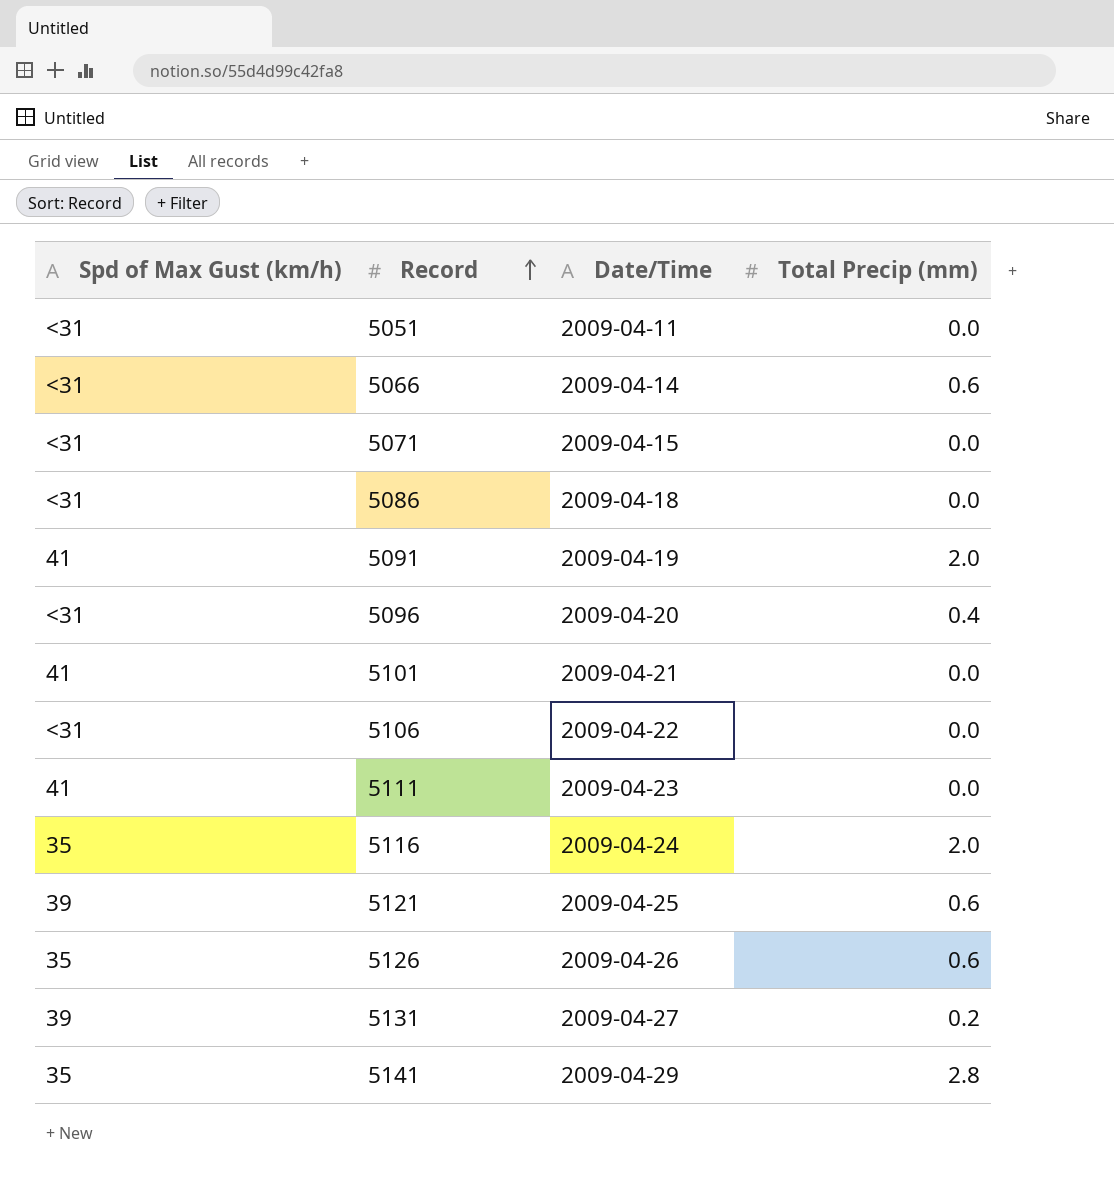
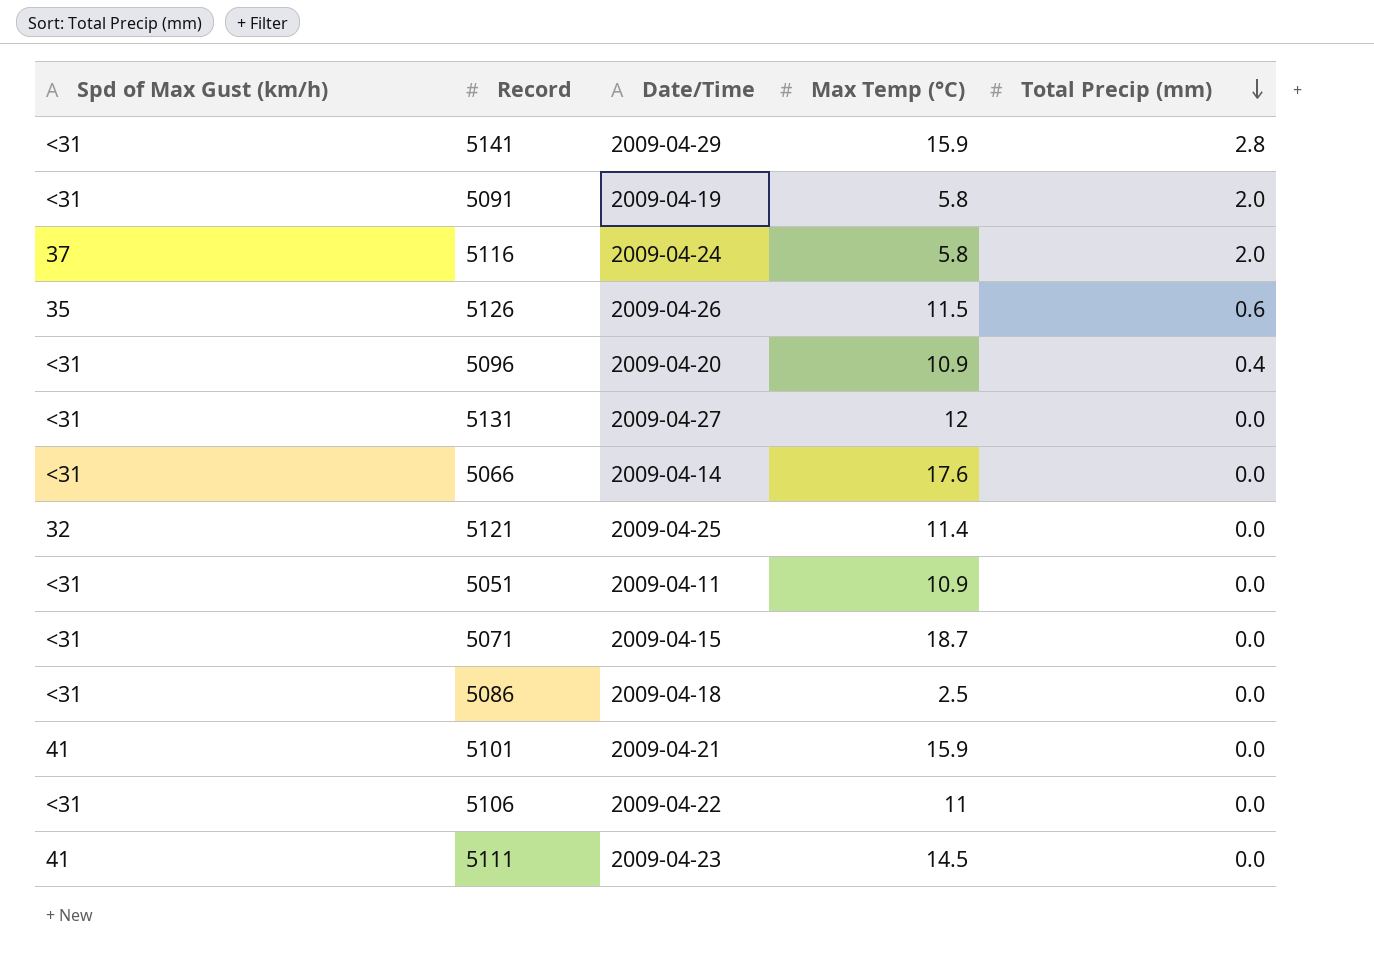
row order: Record ascending -> Total Precip (mm) descending
column Max Temp (°C) | position: none -> 4
5141 | Spd of Max Gust (km/h): 35 -> <31
5091 | Spd of Max Gust (km/h): 41 -> <31
5116 | Spd of Max Gust (km/h): 35 -> 37
5131 | Spd of Max Gust (km/h): 39 -> <31
5131 | Total Precip (mm): 0.2 -> 0.0
5066 | Total Precip (mm): 0.6 -> 0.0
5121 | Spd of Max Gust (km/h): 39 -> 32
5121 | Total Precip (mm): 0.6 -> 0.0

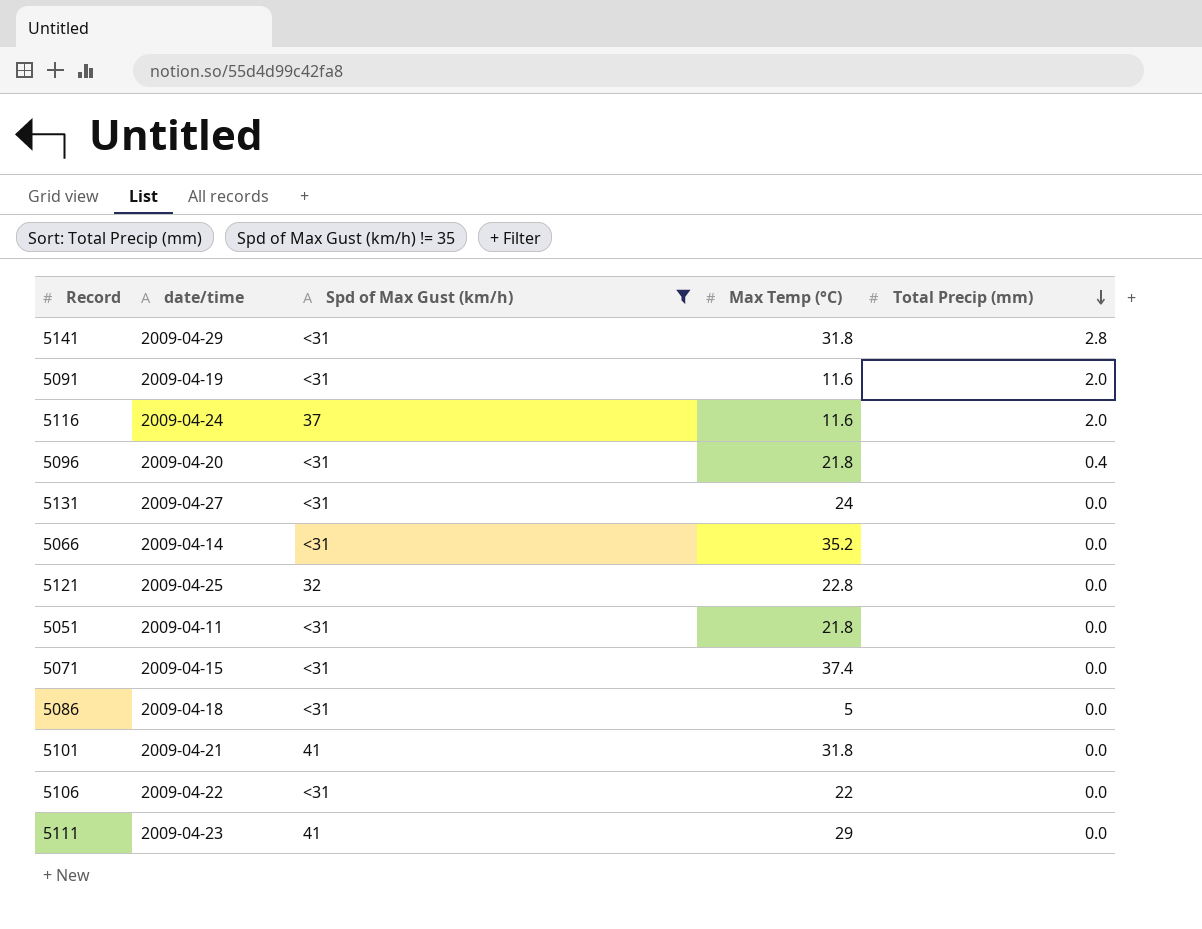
filter: none -> Spd of Max Gust (km/h) != 35
column name: Date/Time -> date/time
column Spd of Max Gust (km/h) | position: 1 -> 3
5141 | Max Temp (°C): 15.9 -> 31.8
5091 | Max Temp (°C): 5.8 -> 11.6
5116 | Max Temp (°C): 5.8 -> 11.6
5096 | Max Temp (°C): 10.9 -> 21.8
5131 | Max Temp (°C): 12 -> 24
5066 | Max Temp (°C): 17.6 -> 35.2
5121 | Max Temp (°C): 11.4 -> 22.8
5051 | Max Temp (°C): 10.9 -> 21.8
5071 | Max Temp (°C): 18.7 -> 37.4
5086 | Max Temp (°C): 2.5 -> 5
5101 | Max Temp (°C): 15.9 -> 31.8
5106 | Max Temp (°C): 11 -> 22
5111 | Max Temp (°C): 14.5 -> 29

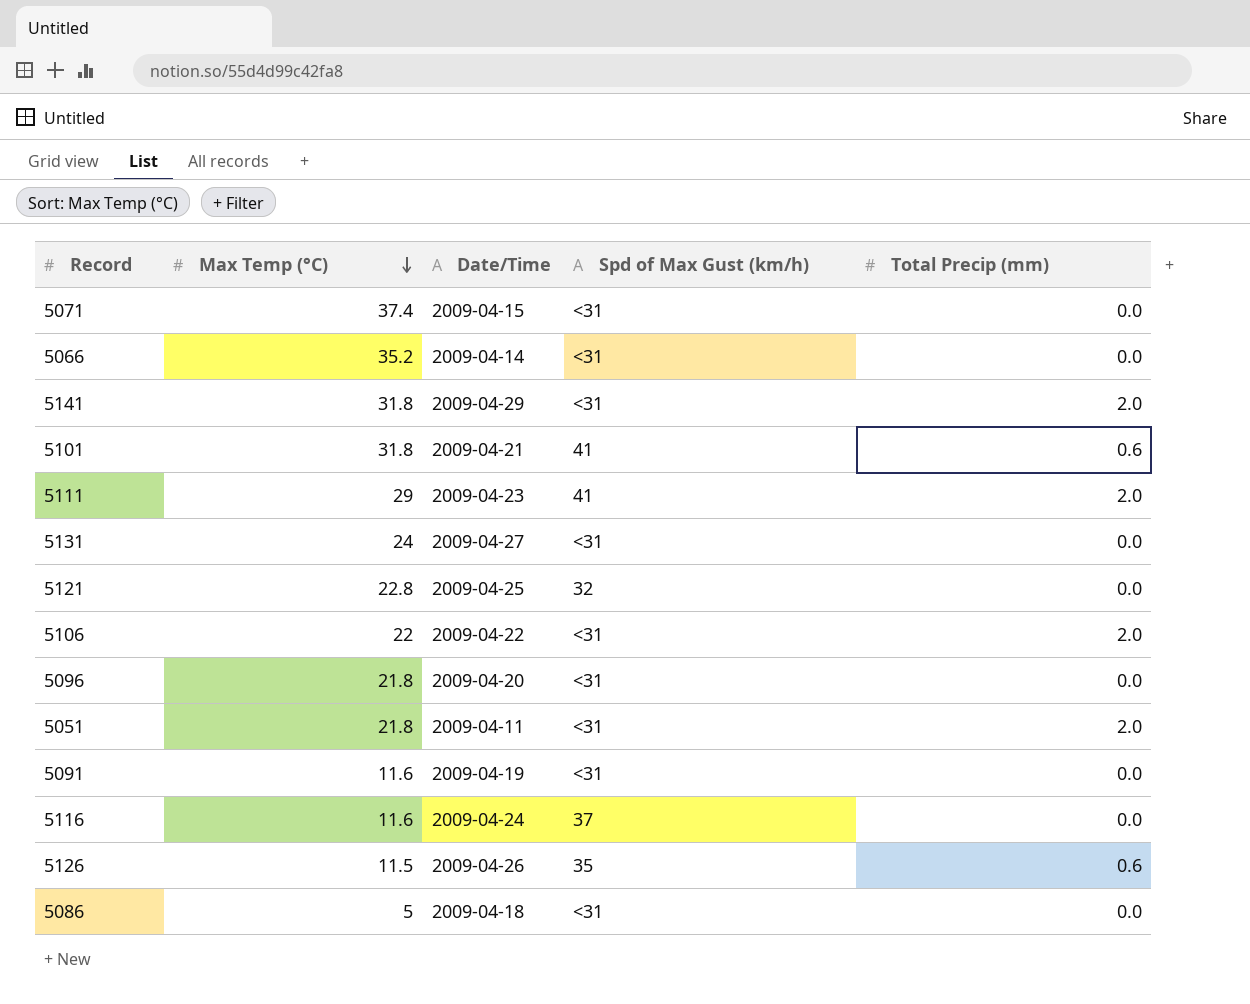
filter: Spd of Max Gust (km/h) != 35 -> none
row order: Total Precip (mm) descending -> Max Temp (°C) descending
column Max Temp (°C) | position: 4 -> 2
column name: date/time -> Date/Time
5141 | Total Precip (mm): 2.8 -> 2.0
5101 | Total Precip (mm): 0.0 -> 0.6
5111 | Total Precip (mm): 0.0 -> 2.0
5106 | Total Precip (mm): 0.0 -> 2.0
5096 | Total Precip (mm): 0.4 -> 0.0
5051 | Total Precip (mm): 0.0 -> 2.0
5091 | Total Precip (mm): 2.0 -> 0.0
5116 | Total Precip (mm): 2.0 -> 0.0

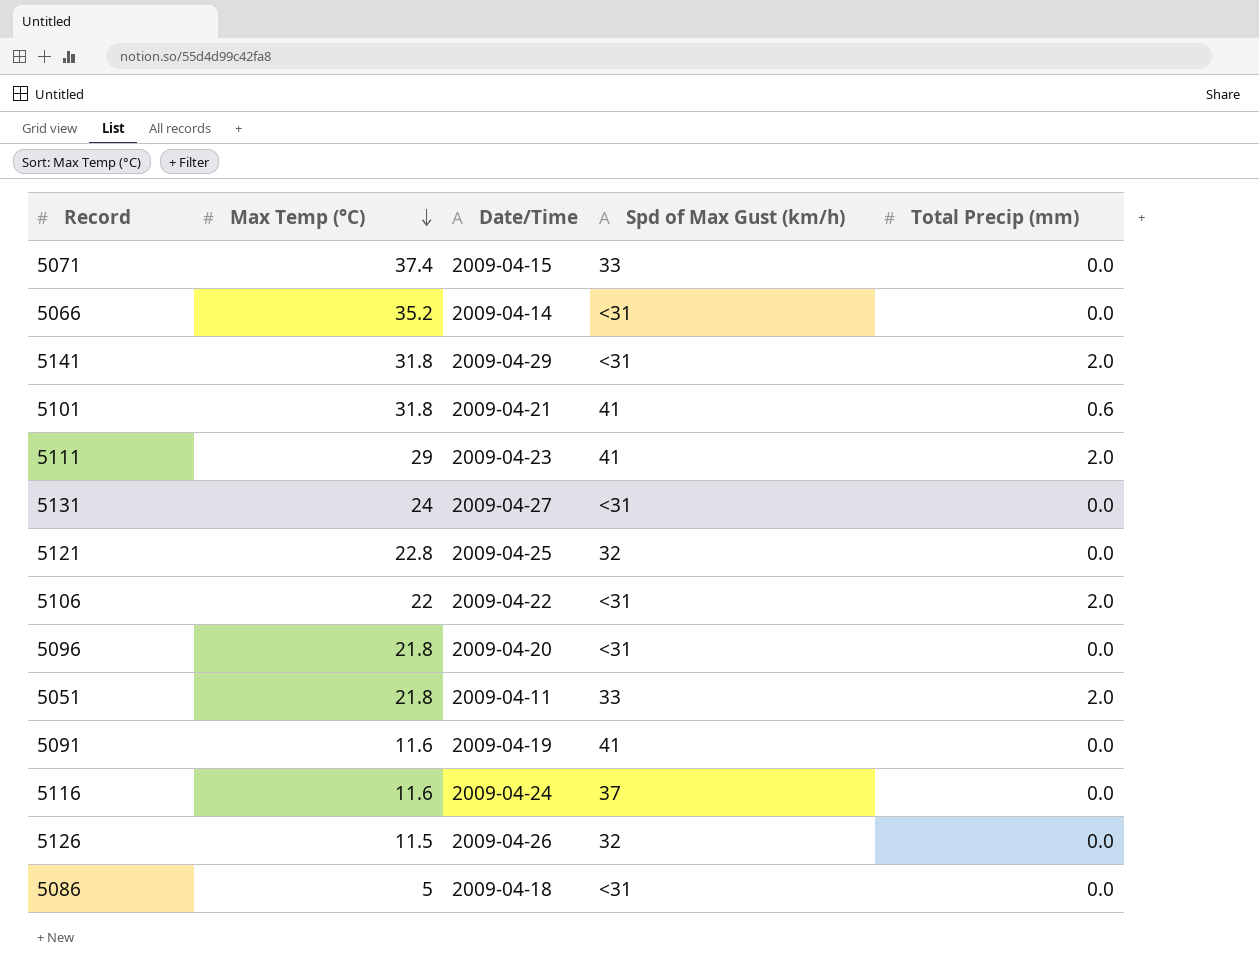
5071 | Spd of Max Gust (km/h): <31 -> 33
5051 | Spd of Max Gust (km/h): <31 -> 33
5091 | Spd of Max Gust (km/h): <31 -> 41
5126 | Spd of Max Gust (km/h): 35 -> 32
5126 | Total Precip (mm): 0.6 -> 0.0

